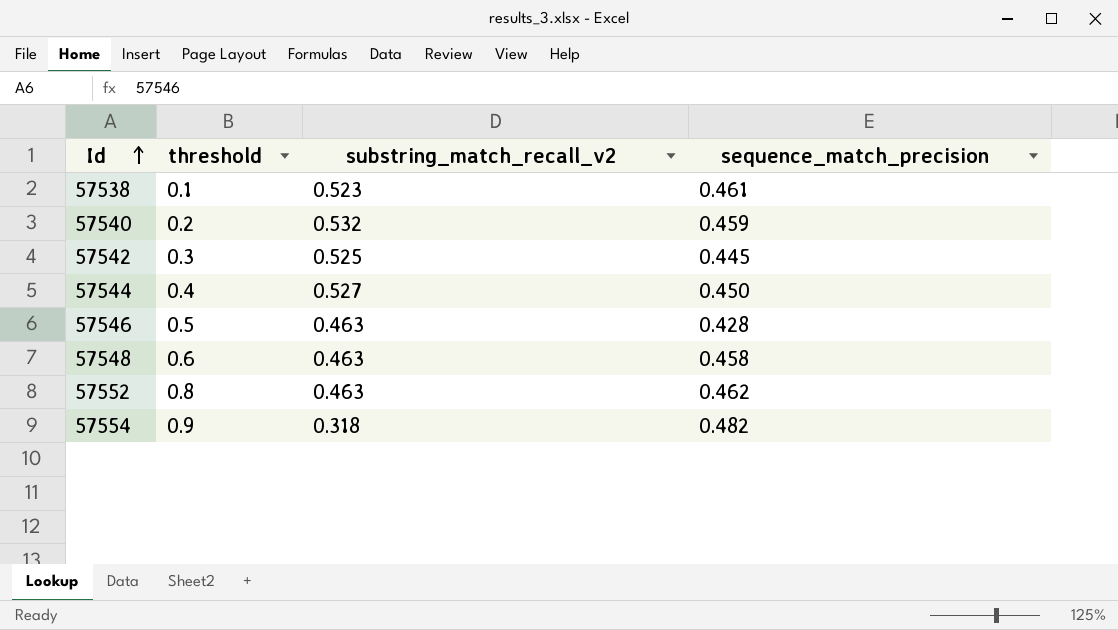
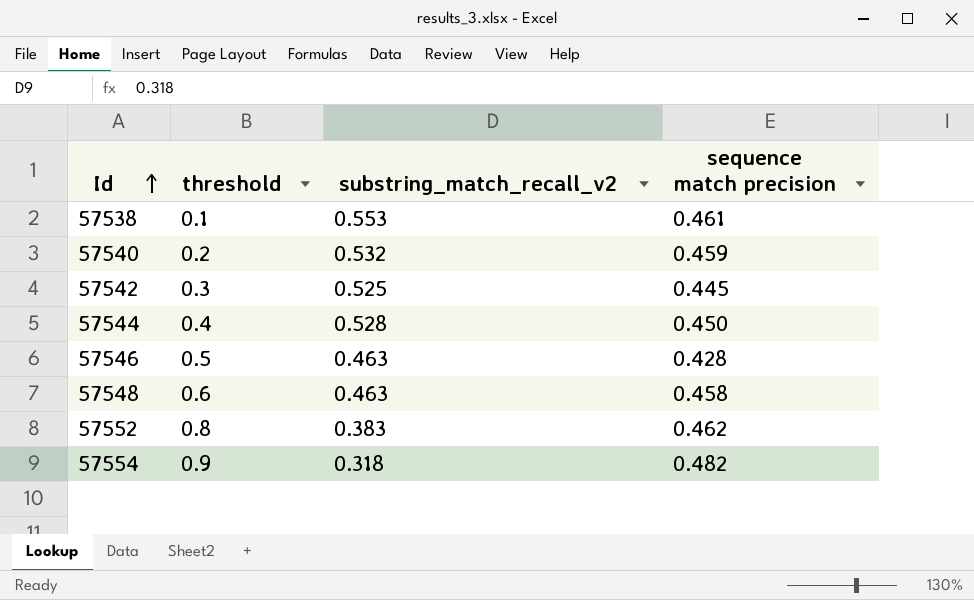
column name: sequence_match_precision -> sequence match precision
57538 | substring_match_recall_v2: 0.523 -> 0.553
57544 | substring_match_recall_v2: 0.527 -> 0.528
57552 | substring_match_recall_v2: 0.463 -> 0.383

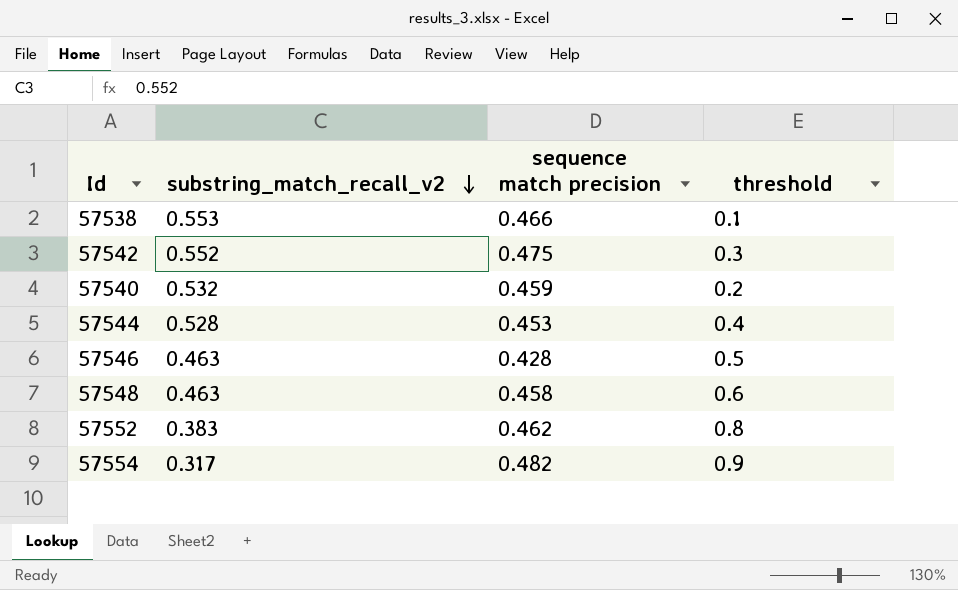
row order: Id ascending -> substring_match_recall_v2 descending
column threshold | position: 2 -> 4
57538 | sequence match precision: 0.461 -> 0.466
57542 | substring_match_recall_v2: 0.525 -> 0.552
57542 | sequence match precision: 0.445 -> 0.475
57544 | sequence match precision: 0.450 -> 0.453
57554 | substring_match_recall_v2: 0.318 -> 0.317

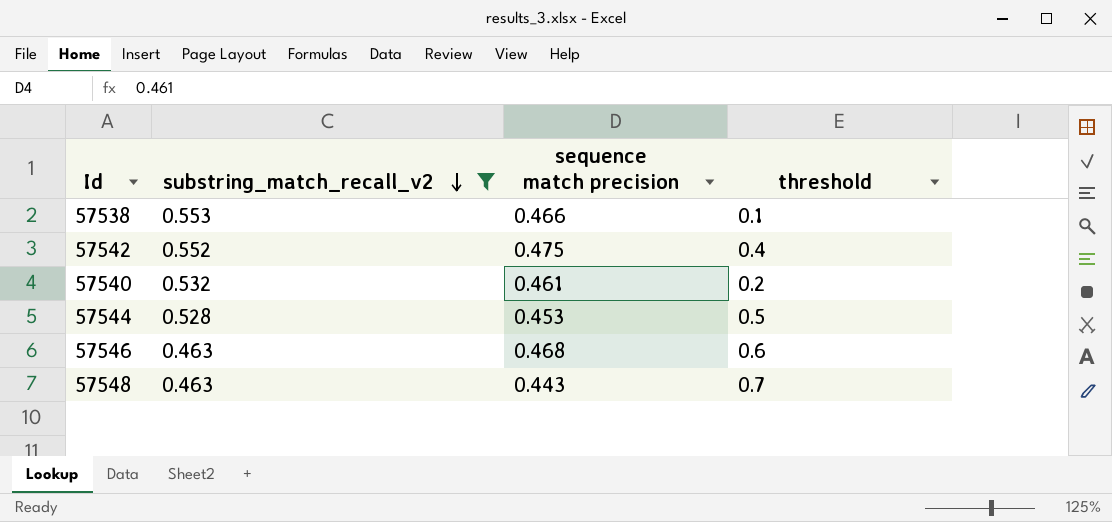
filter: none -> substring_match_recall_v2 >= 0.463
57542 | threshold: 0.3 -> 0.4
57540 | sequence match precision: 0.459 -> 0.461
57544 | threshold: 0.4 -> 0.5
57546 | sequence match precision: 0.428 -> 0.468
57546 | threshold: 0.5 -> 0.6
57548 | sequence match precision: 0.458 -> 0.443
57548 | threshold: 0.6 -> 0.7

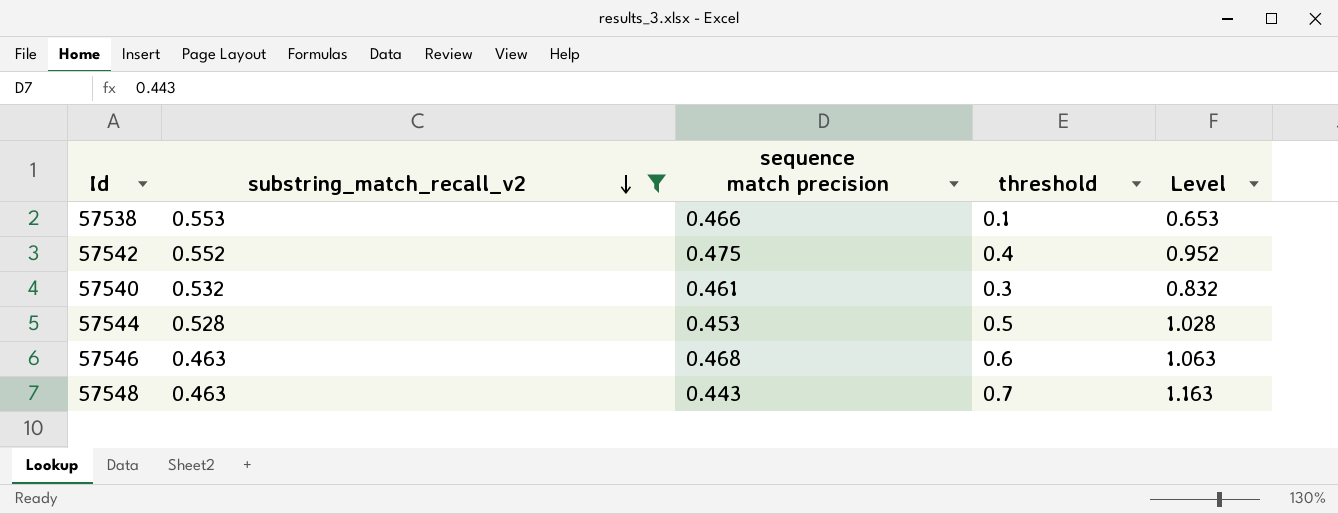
column Level | formula: none -> [substring_match_recall_v2] + [threshold]
57540 | threshold: 0.2 -> 0.3

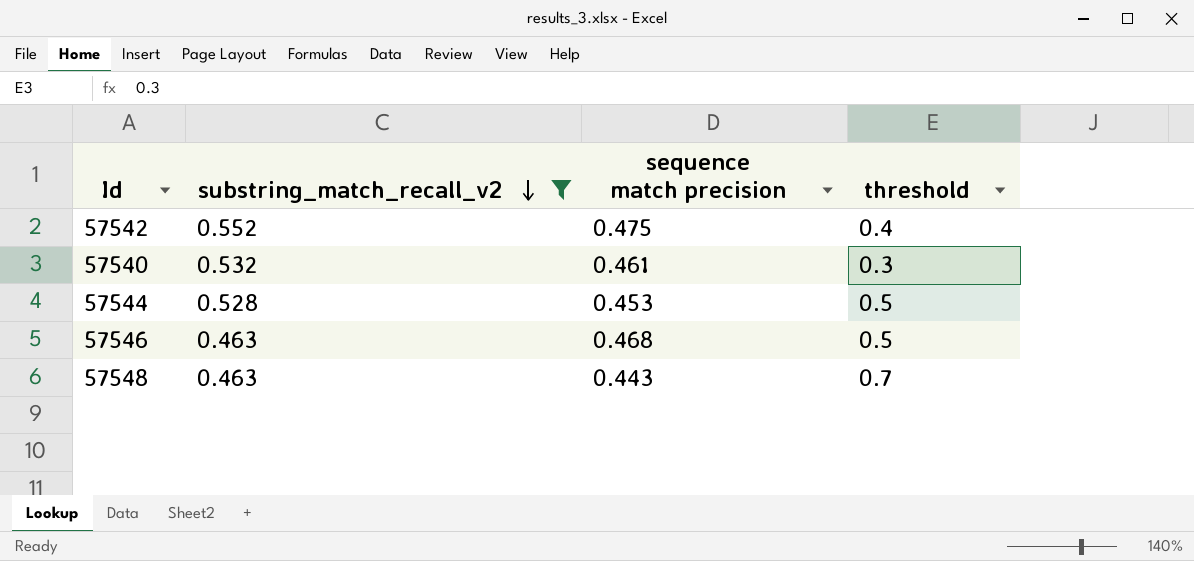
column Level | formula: [substring_match_recall_v2] + [threshold] -> none
row 57538: 0.553 | 0.466 | 0.1 | 0.653 -> none
57546 | threshold: 0.6 -> 0.5

